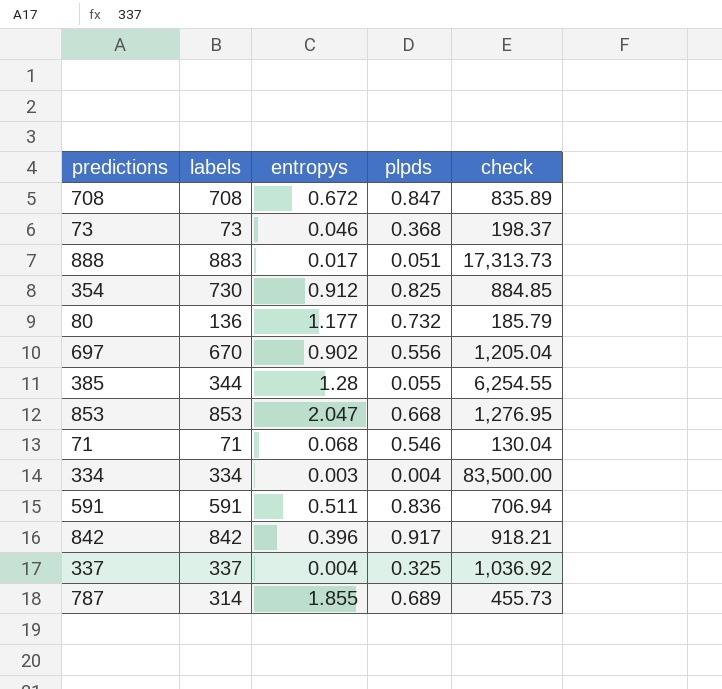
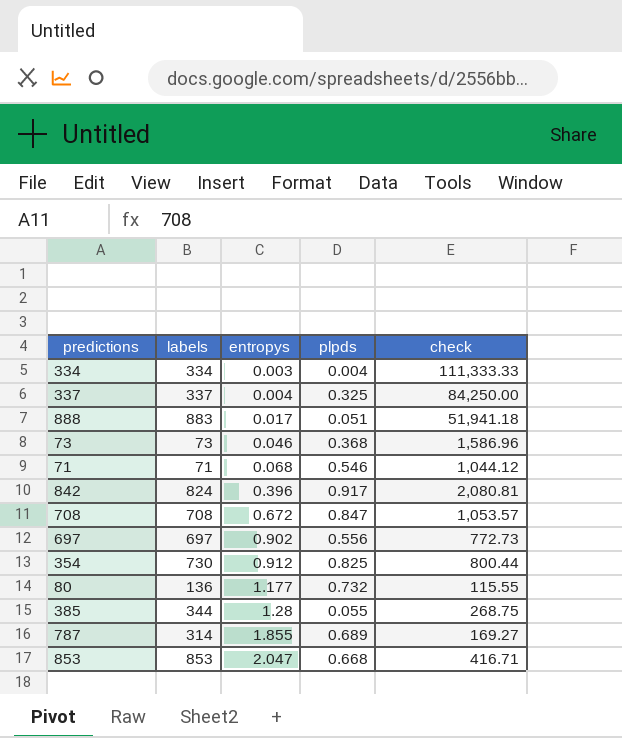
row order: none -> entropys ascending
column check | formula: [labels] / [plpds] -> [labels] / [entropys]
row 591: 591 | 0.511 | 0.836 | 706.94 -> none
842 | labels: 842 -> 824
697 | labels: 670 -> 697

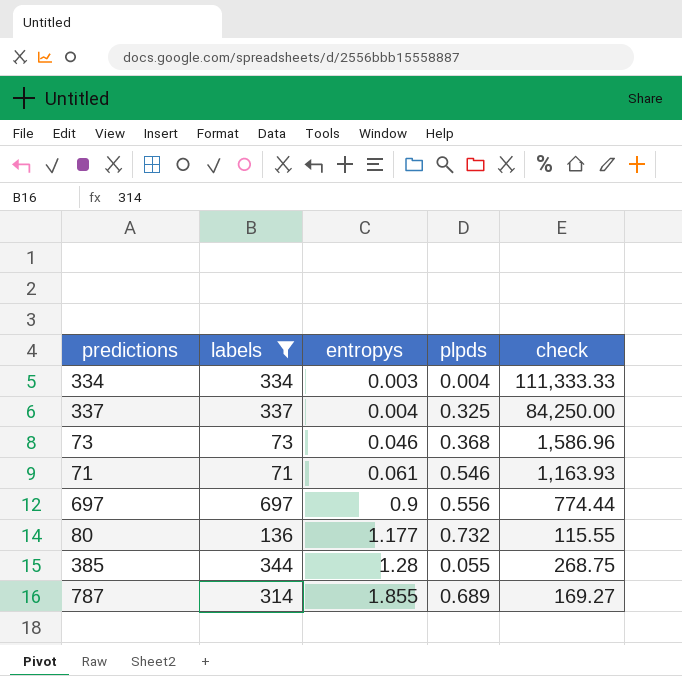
filter: none -> labels <= 697
71 | entropys: 0.068 -> 0.061
71 | check: 1,044.12 -> 1,163.93
697 | entropys: 0.902 -> 0.9
697 | check: 772.73 -> 774.44

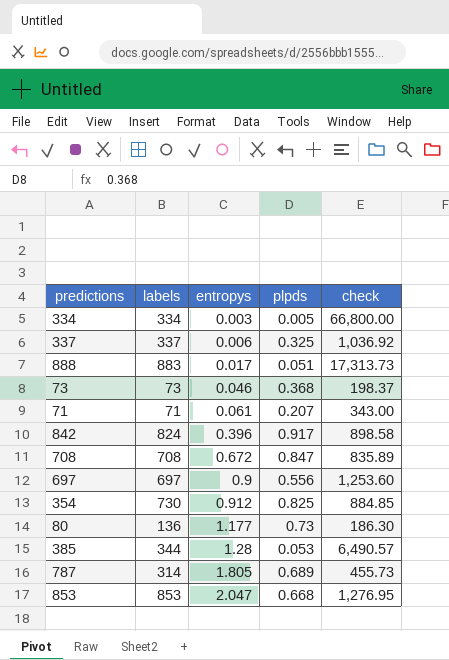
filter: labels <= 697 -> none
column check | formula: [labels] / [entropys] -> [labels] / [plpds]
334 | plpds: 0.004 -> 0.005
337 | entropys: 0.004 -> 0.006
71 | plpds: 0.546 -> 0.207
80 | plpds: 0.732 -> 0.73
385 | plpds: 0.055 -> 0.053
787 | entropys: 1.855 -> 1.805

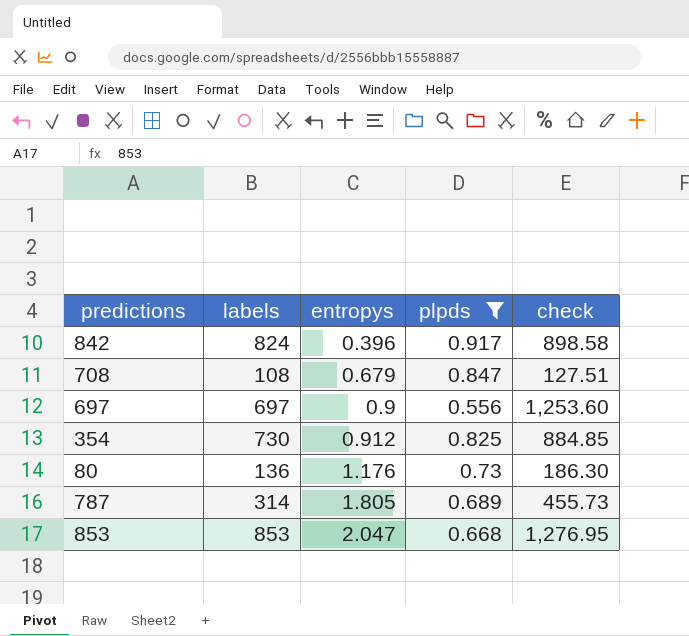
filter: none -> plpds >= 0.556
708 | labels: 708 -> 108
708 | entropys: 0.672 -> 0.679
708 | check: 835.89 -> 127.51
80 | entropys: 1.177 -> 1.176

